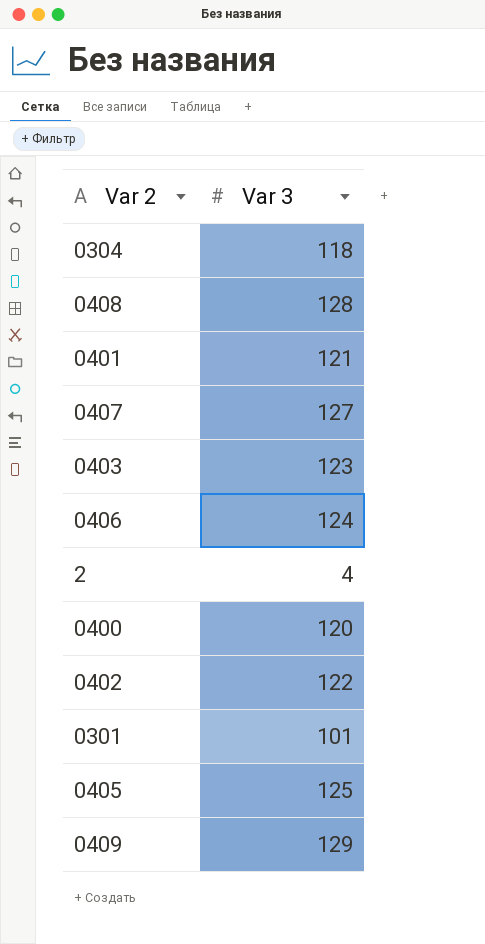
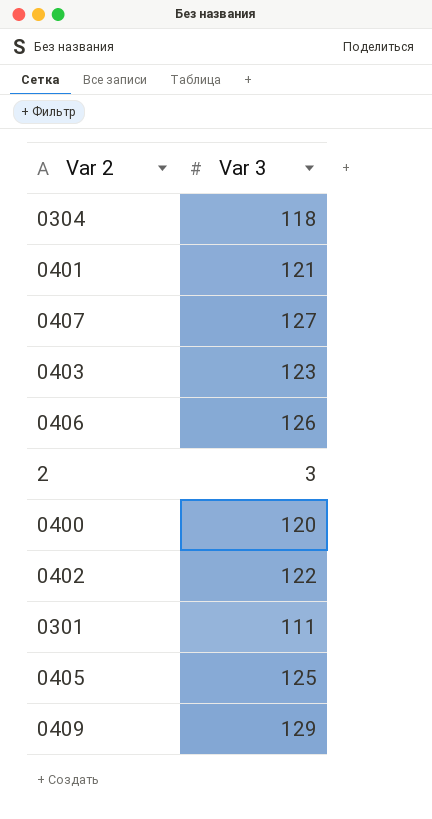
row 0408: 128 -> none
0406 | Var 3: 124 -> 126
2 | Var 3: 4 -> 3
0301 | Var 3: 101 -> 111

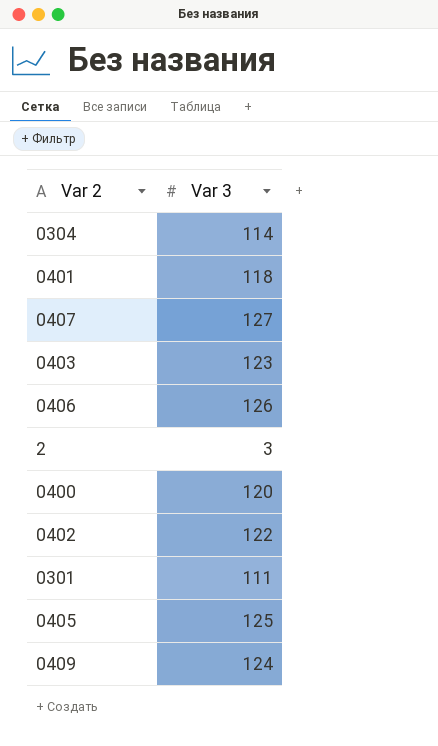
0304 | Var 3: 118 -> 114
0401 | Var 3: 121 -> 118
0409 | Var 3: 129 -> 124

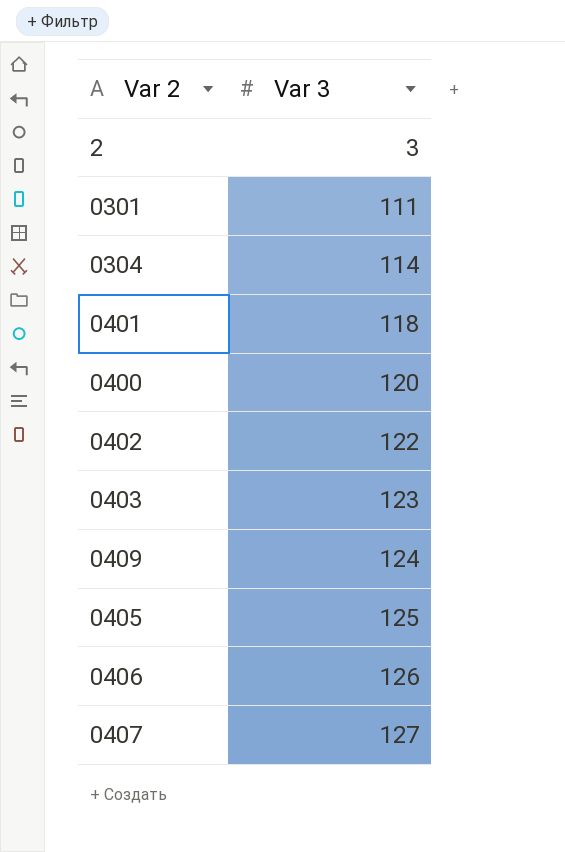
row order: none -> Var 3 ascending

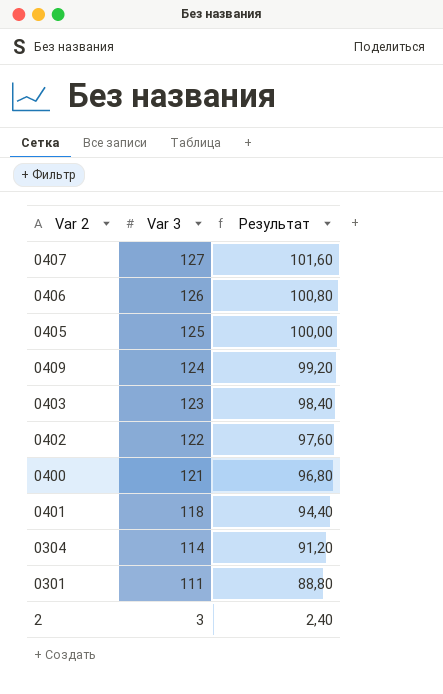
row order: Var 3 ascending -> Var 3 descending
column Результат | formula: none -> [Var 3] * 0,8
0400 | Var 3: 120 -> 121

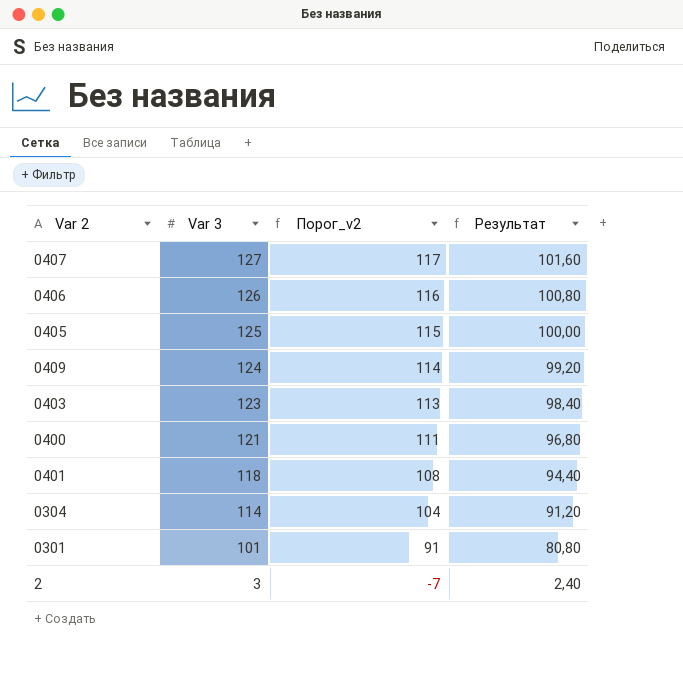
column Порог_v2 | formula: none -> [Var 3] - 10
row 0402: 122 | 97,60 -> none
0301 | Var 3: 111 -> 101
0301 | Результат: 88,80 -> 80,80

